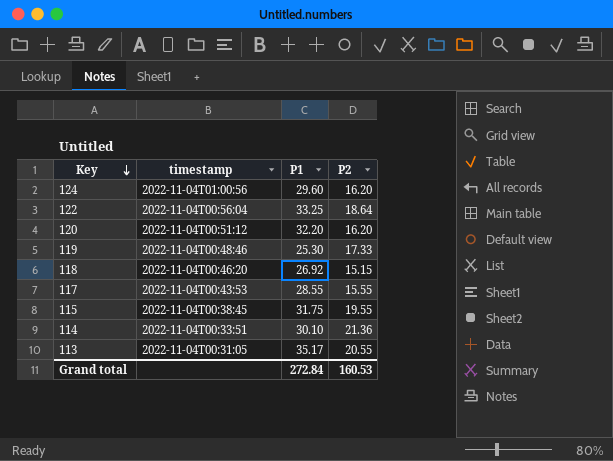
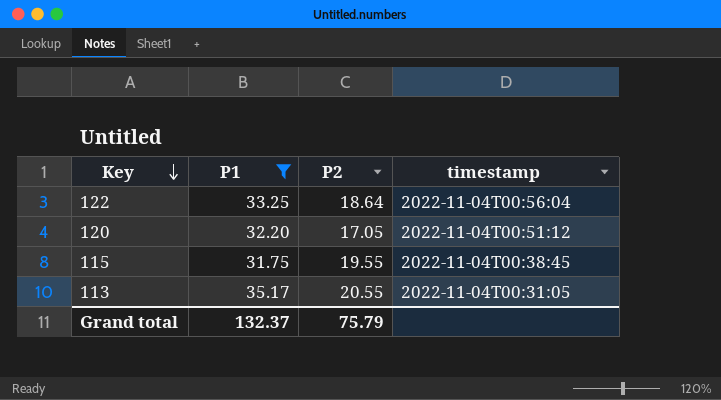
filter: none -> P1 >= 31.75
column timestamp | position: 2 -> 4
120 | P2: 16.20 -> 17.05
Grand total | P1: 272.84 -> 132.37
Grand total | P2: 160.53 -> 75.79

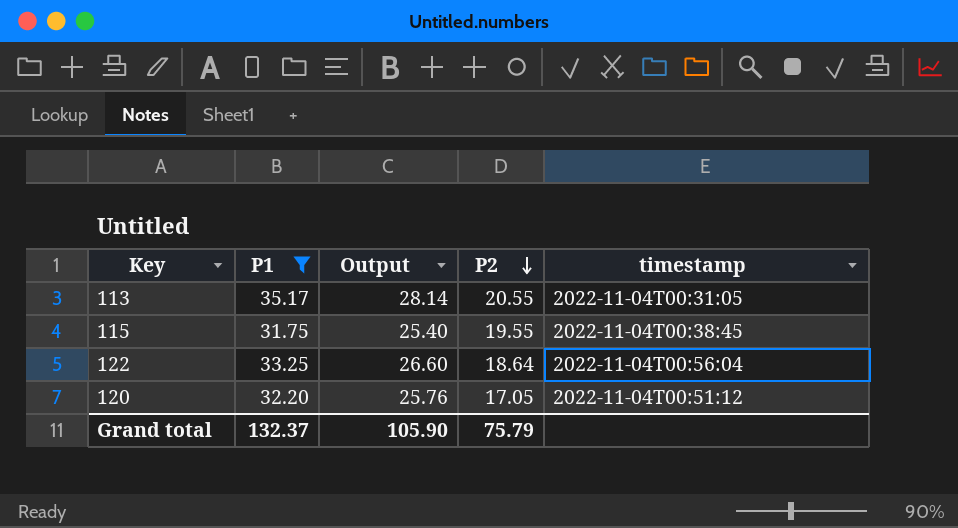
row order: Key descending -> P2 descending
column Output | formula: none -> [P1] * 0.8

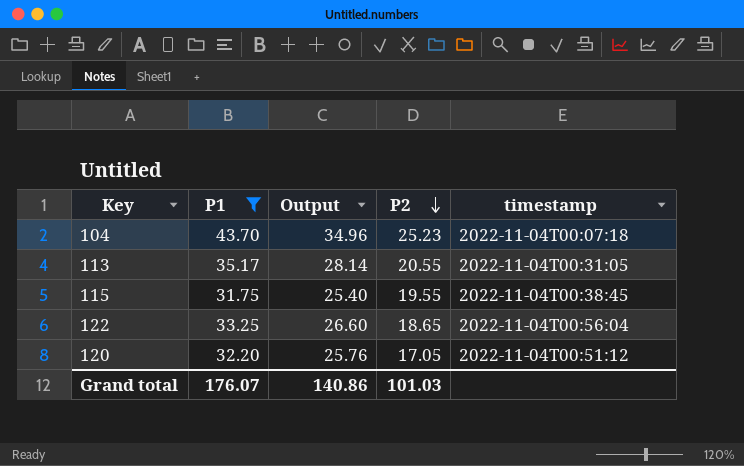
row 104: none -> 43.70 | 34.96 | 25.23 | 2022-11-04T00:07:18
122 | P2: 18.64 -> 18.65
Grand total | P1: 132.37 -> 176.07
Grand total | Output: 105.90 -> 140.86
Grand total | P2: 75.79 -> 101.03

